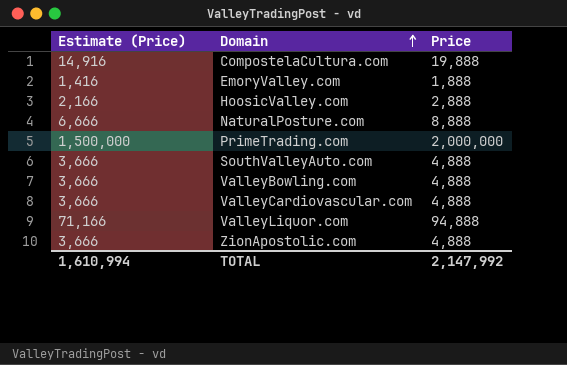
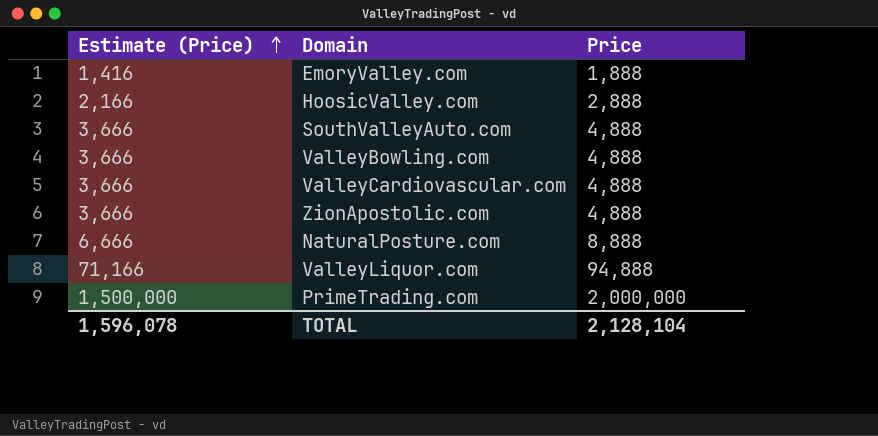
row order: Domain ascending -> Estimate (Price) ascending
row CompostelaCultura.com: 14,916 | 19,888 -> none
TOTAL | Estimate (Price): 1,610,994 -> 1,596,078
TOTAL | Price: 2,147,992 -> 2,128,104

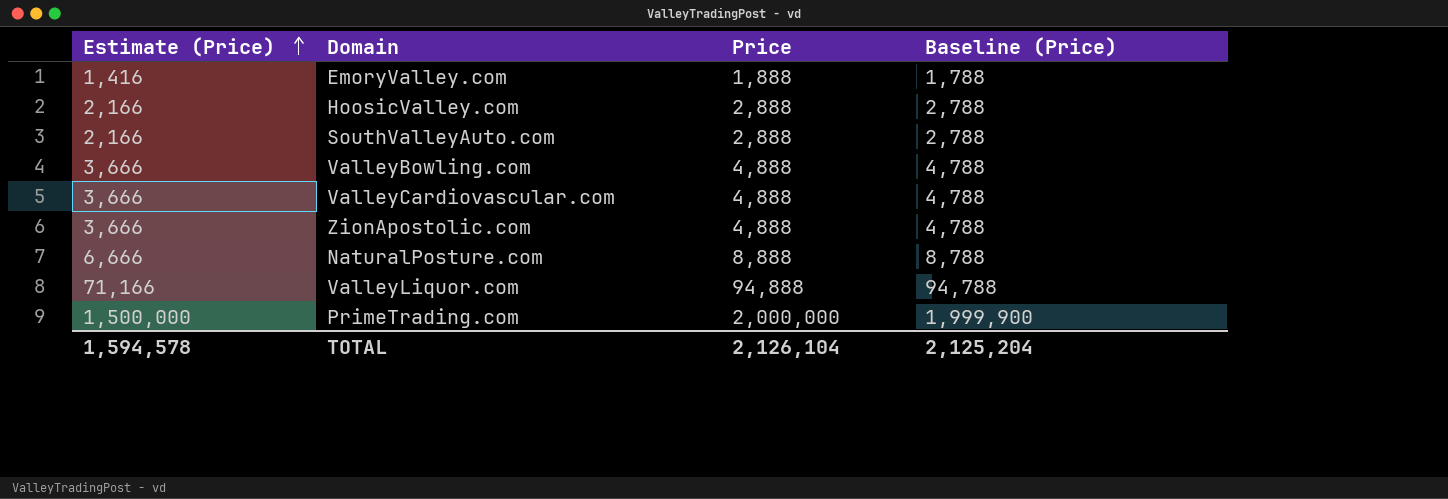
column Baseline (Price) | formula: none -> [Price] - 100
SouthValleyAuto.com | Estimate (Price): 3,666 -> 2,166
SouthValleyAuto.com | Price: 4,888 -> 2,888
TOTAL | Estimate (Price): 1,596,078 -> 1,594,578
TOTAL | Price: 2,128,104 -> 2,126,104

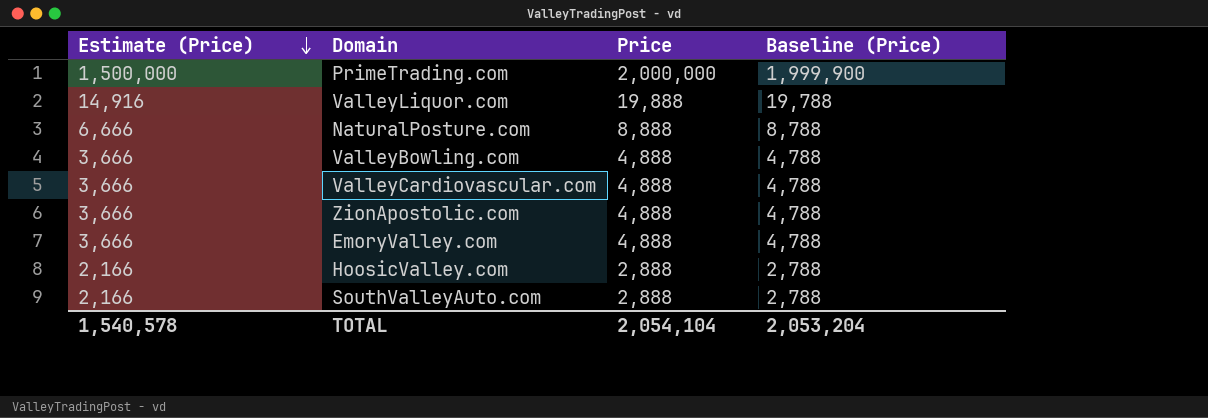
row order: Estimate (Price) ascending -> Estimate (Price) descending
ValleyLiquor.com | Estimate (Price): 71,166 -> 14,916
ValleyLiquor.com | Price: 94,888 -> 19,888
ValleyLiquor.com | Baseline (Price): 94,788 -> 19,788
EmoryValley.com | Estimate (Price): 1,416 -> 3,666
EmoryValley.com | Price: 1,888 -> 4,888
EmoryValley.com | Baseline (Price): 1,788 -> 4,788
TOTAL | Estimate (Price): 1,594,578 -> 1,540,578
TOTAL | Price: 2,126,104 -> 2,054,104
TOTAL | Baseline (Price): 2,125,204 -> 2,053,204

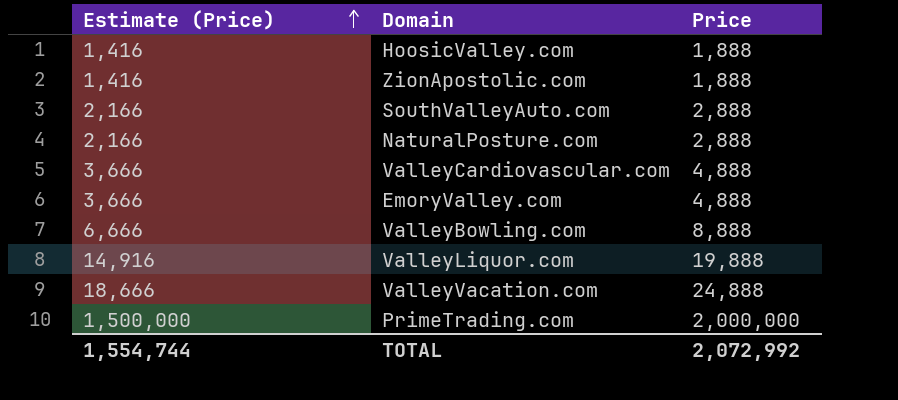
row order: Estimate (Price) descending -> Estimate (Price) ascending
column Baseline (Price) | formula: [Price] - 100 -> none
HoosicValley.com | Estimate (Price): 2,166 -> 1,416
HoosicValley.com | Price: 2,888 -> 1,888
ZionApostolic.com | Estimate (Price): 3,666 -> 1,416
ZionApostolic.com | Price: 4,888 -> 1,888
NaturalPosture.com | Estimate (Price): 6,666 -> 2,166
NaturalPosture.com | Price: 8,888 -> 2,888
ValleyBowling.com | Estimate (Price): 3,666 -> 6,666
ValleyBowling.com | Price: 4,888 -> 8,888
row ValleyVacation.com: none -> 18,666 | 24,888
TOTAL | Estimate (Price): 1,540,578 -> 1,554,744
TOTAL | Price: 2,054,104 -> 2,072,992

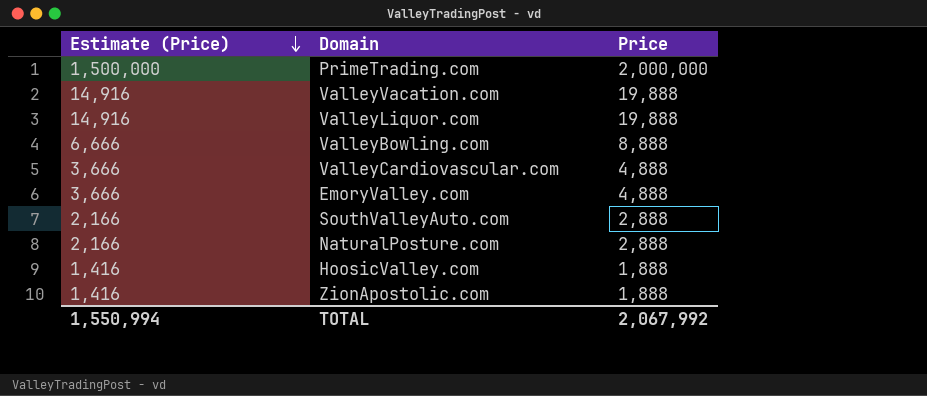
row order: Estimate (Price) ascending -> Estimate (Price) descending
ValleyVacation.com | Estimate (Price): 18,666 -> 14,916
ValleyVacation.com | Price: 24,888 -> 19,888
TOTAL | Estimate (Price): 1,554,744 -> 1,550,994
TOTAL | Price: 2,072,992 -> 2,067,992

